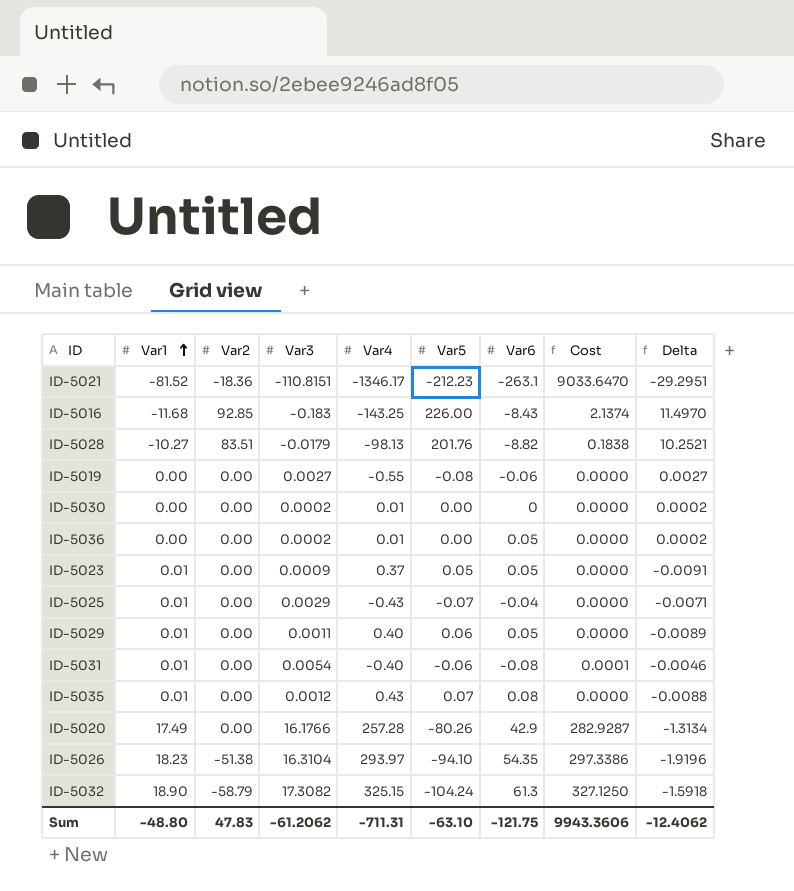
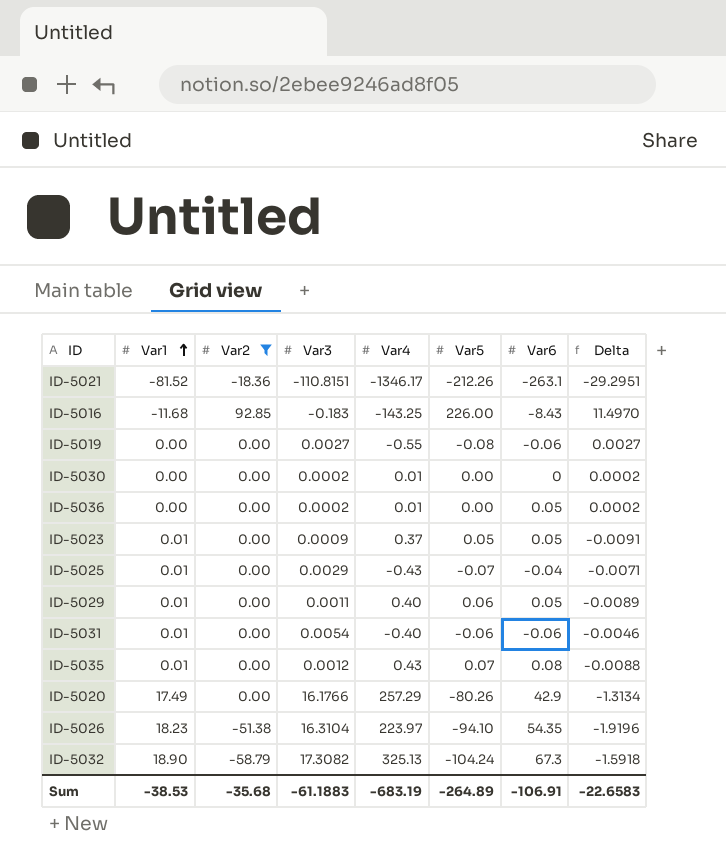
filter: none -> Var2 != 83.51
column Cost | formula: [Var1] * [Var3] -> none
ID-5021 | Var5: -212.23 -> -212.26
ID-5031 | Var6: -0.08 -> -0.06
ID-5020 | Var4: 257.28 -> 257.29
ID-5026 | Var4: 293.97 -> 223.97
ID-5032 | Var4: 325.15 -> 325.13
ID-5032 | Var6: 61.3 -> 67.3
Sum | Var1: -48.80 -> -38.53
Sum | Var2: 47.83 -> -35.68
Sum | Var3: -61.2062 -> -61.1883
Sum | Var4: -711.31 -> -683.19
Sum | Var5: -63.10 -> -264.89
Sum | Var6: -121.75 -> -106.91
Sum | Delta: -12.4062 -> -22.6583

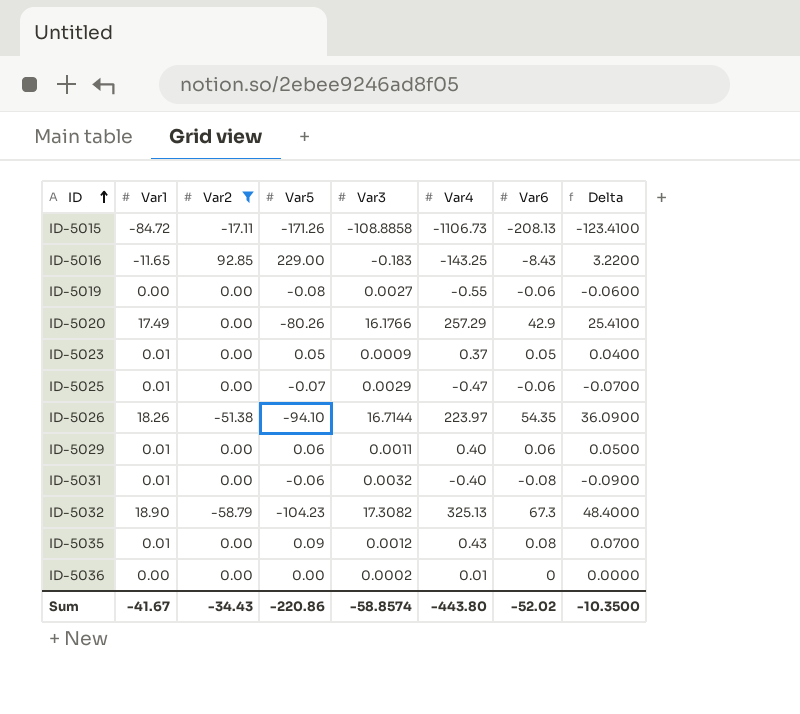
row order: Var1 ascending -> ID ascending
column Var5 | position: 6 -> 4
column Delta | formula: [Var3] - [Var1] -> [Var6] - [Var1]
row ID-5021: -81.52 | -18.36 | -110.8151 | -1346.17 | -212.26 | -263.1 | -29.2951 -> none
row ID-5030: 0.00 | 0.00 | 0.0002 | 0.01 | 0.00 | 0 | 0.0002 -> none
row ID-5015: none -> -84.72 | -17.11 | -171.26 | -108.8858 | -1106.73 | -208.13 | -123.4100
ID-5016 | Var1: -11.68 -> -11.65
ID-5016 | Var5: 226.00 -> 229.00
ID-5025 | Var4: -0.43 -> -0.47
ID-5025 | Var6: -0.04 -> -0.06
ID-5026 | Var1: 18.23 -> 18.26
ID-5026 | Var3: 16.3104 -> 16.7144
ID-5029 | Var6: 0.05 -> 0.06
ID-5031 | Var3: 0.0054 -> 0.0032
ID-5031 | Var6: -0.06 -> -0.08
ID-5032 | Var5: -104.24 -> -104.23
ID-5035 | Var5: 0.07 -> 0.09
ID-5036 | Var6: 0.05 -> 0
Sum | Var1: -38.53 -> -41.67
Sum | Var2: -35.68 -> -34.43
Sum | Var5: -264.89 -> -220.86
Sum | Var3: -61.1883 -> -58.8574
Sum | Var4: -683.19 -> -443.80
Sum | Var6: -106.91 -> -52.02
Sum | Delta: -22.6583 -> -10.3500

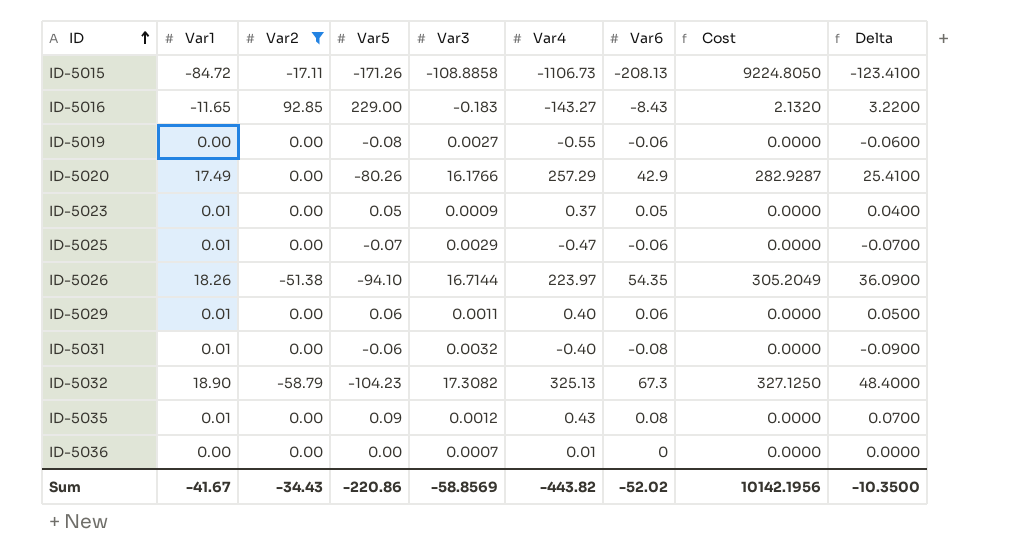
column Cost | formula: none -> [Var1] * [Var3]
ID-5016 | Var4: -143.25 -> -143.27
ID-5036 | Var3: 0.0002 -> 0.0007
Sum | Var3: -58.8574 -> -58.8569
Sum | Var4: -443.80 -> -443.82

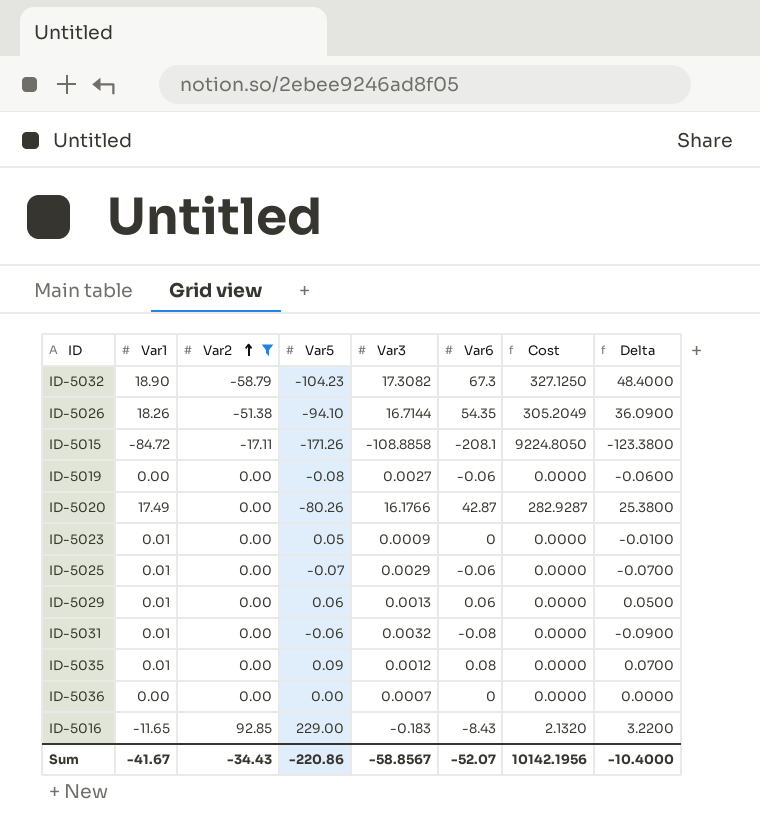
row order: ID ascending -> Var2 ascending
column Var4 | position: 6 -> none
ID-5015 | Var6: -208.13 -> -208.1
ID-5015 | Delta: -123.4100 -> -123.3800
ID-5020 | Var6: 42.9 -> 42.87
ID-5020 | Delta: 25.4100 -> 25.3800
ID-5023 | Var6: 0.05 -> 0
ID-5023 | Delta: 0.0400 -> -0.0100
ID-5029 | Var3: 0.0011 -> 0.0013
Sum | Var3: -58.8569 -> -58.8567
Sum | Var6: -52.02 -> -52.07
Sum | Delta: -10.3500 -> -10.4000

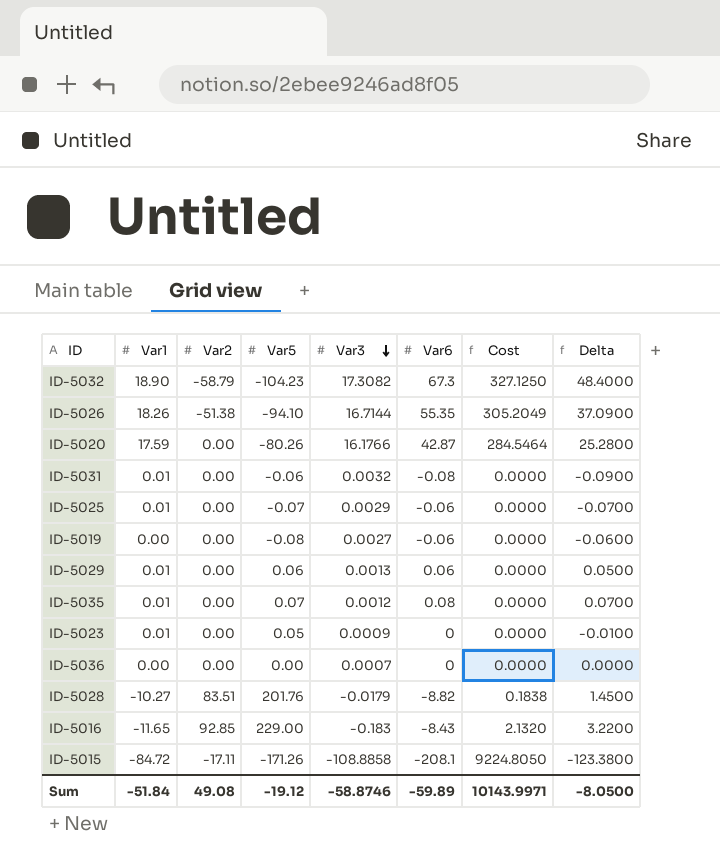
filter: Var2 != 83.51 -> none
row order: Var2 ascending -> Var3 descending
ID-5026 | Var6: 54.35 -> 55.35
ID-5026 | Delta: 36.0900 -> 37.0900
ID-5020 | Var1: 17.49 -> 17.59
ID-5020 | Cost: 282.9287 -> 284.5464
ID-5020 | Delta: 25.3800 -> 25.2800
ID-5035 | Var5: 0.09 -> 0.07
Sum | Var1: -41.67 -> -51.84
Sum | Var2: -34.43 -> 49.08
Sum | Var5: -220.86 -> -19.12
Sum | Var3: -58.8567 -> -58.8746
Sum | Var6: -52.07 -> -59.89
Sum | Cost: 10142.1956 -> 10143.9971
Sum | Delta: -10.4000 -> -8.0500

